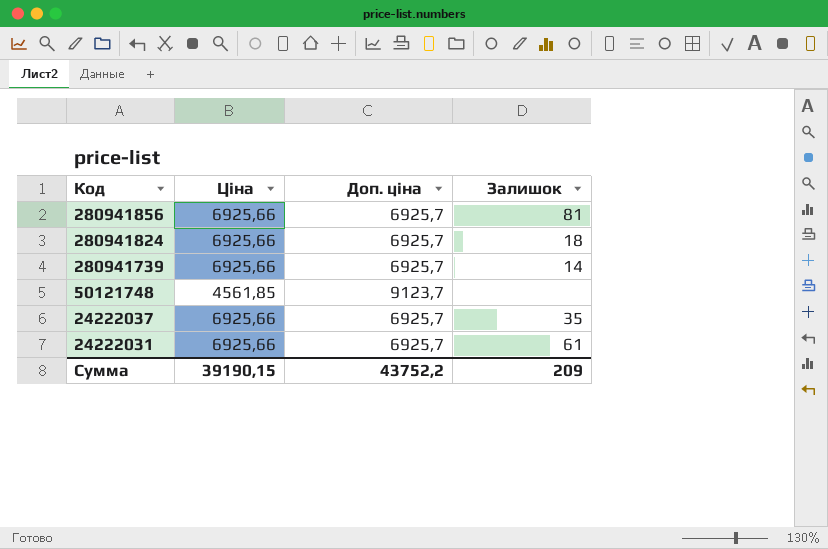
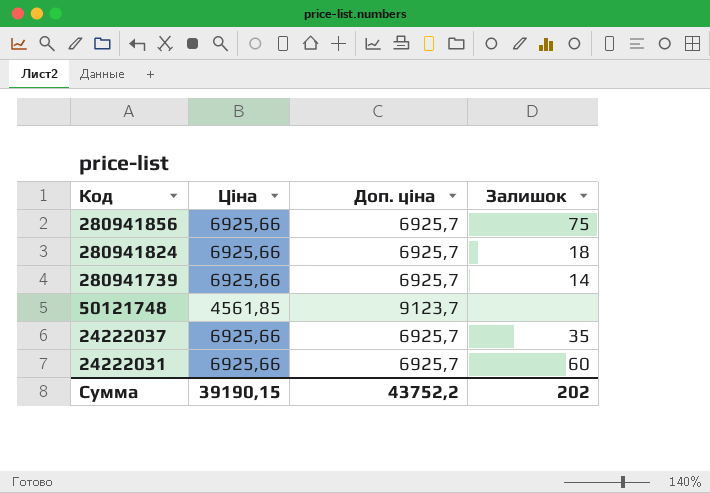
280941856 | Залишок: 81 -> 75
24222031 | Залишок: 61 -> 60
Сумма | Залишок: 209 -> 202

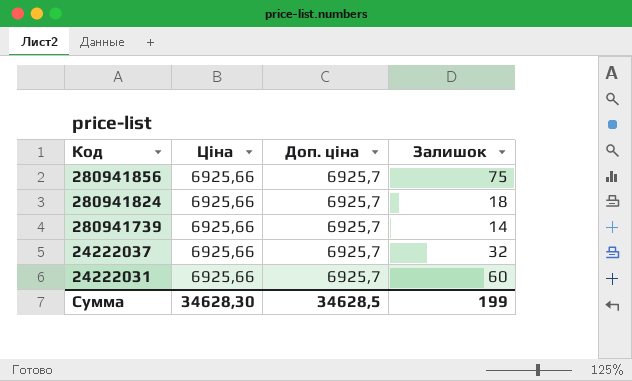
row 50121748: 4561,85 | 9123,7 | none -> none
24222037 | Залишок: 35 -> 32
Сумма | Ціна: 39190,15 -> 34628,30
Сумма | Доп. ціна: 43752,2 -> 34628,5
Сумма | Залишок: 202 -> 199

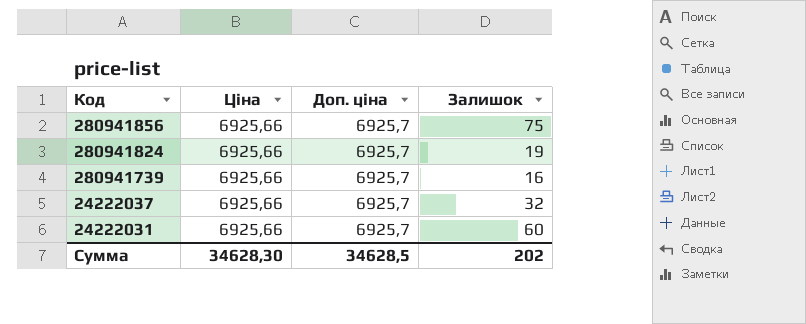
280941824 | Залишок: 18 -> 19
280941739 | Залишок: 14 -> 16
Сумма | Залишок: 199 -> 202

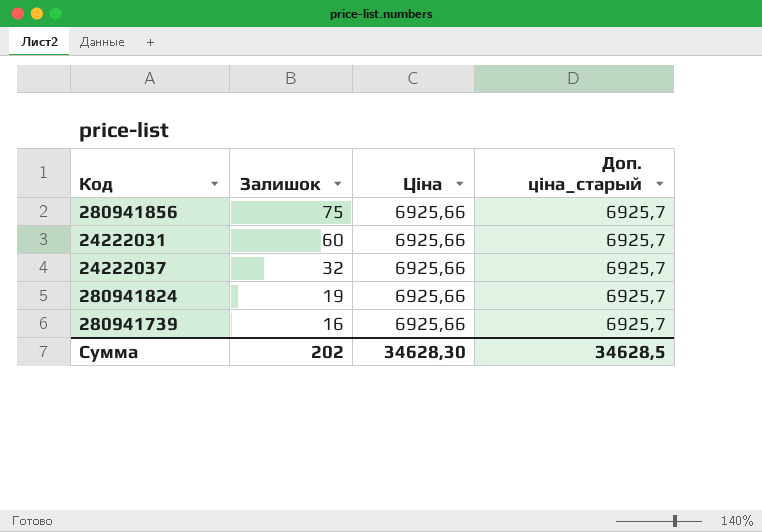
row order: Код descending -> Залишок descending
column Залишок | position: 4 -> 2
column name: Доп. ціна -> Доп. ціна_старый

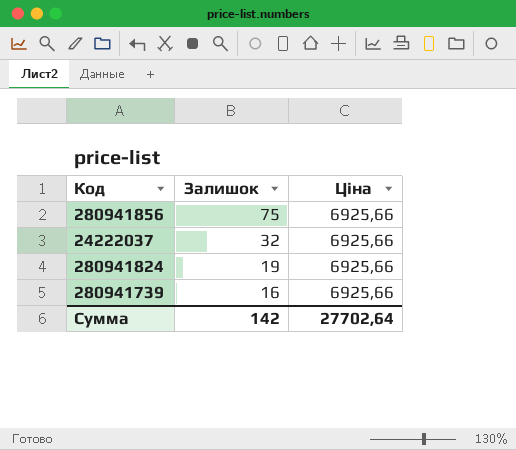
column Доп. ціна_старый | position: 4 -> none
row 24222031: 60 | 6925,66 | 6925,7 -> none
Сумма | Залишок: 202 -> 142
Сумма | Ціна: 34628,30 -> 27702,64

